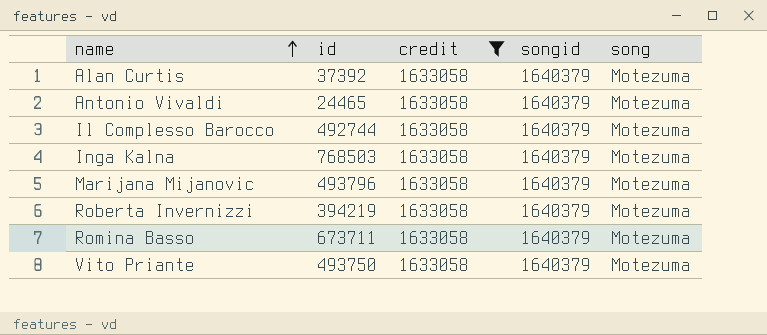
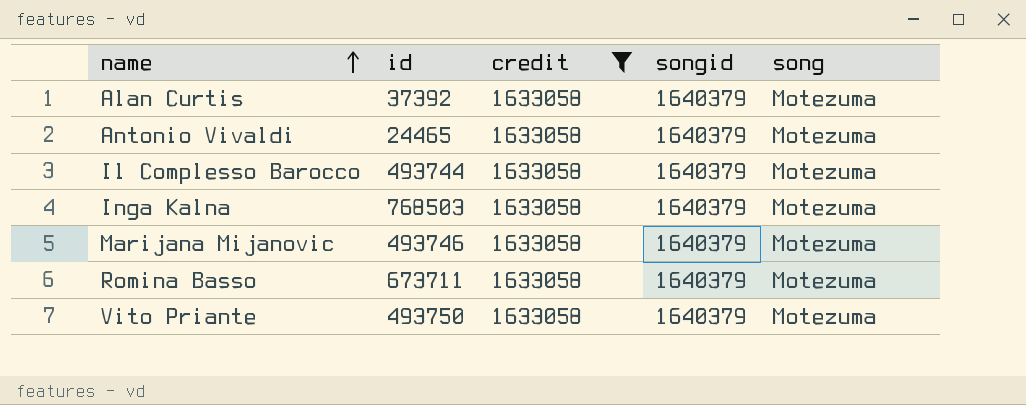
row Roberta Invernizzi: 394219 | 1633058 | 1640379 | Motezuma -> none
Il Complesso Barocco | id: 492744 -> 493744
Marijana Mijanovic | id: 493796 -> 493746

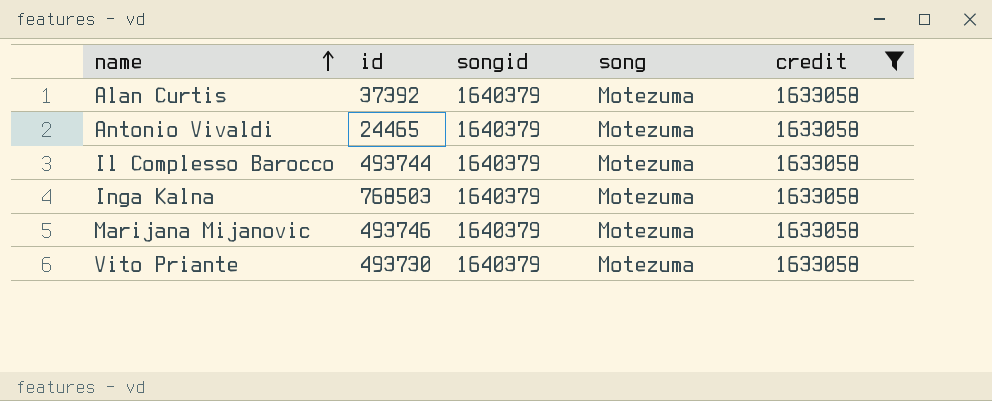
column credit | position: 3 -> 5
row Romina Basso: 673711 | 1633058 | 1640379 | Motezuma -> none
Vito Priante | id: 493750 -> 493730

